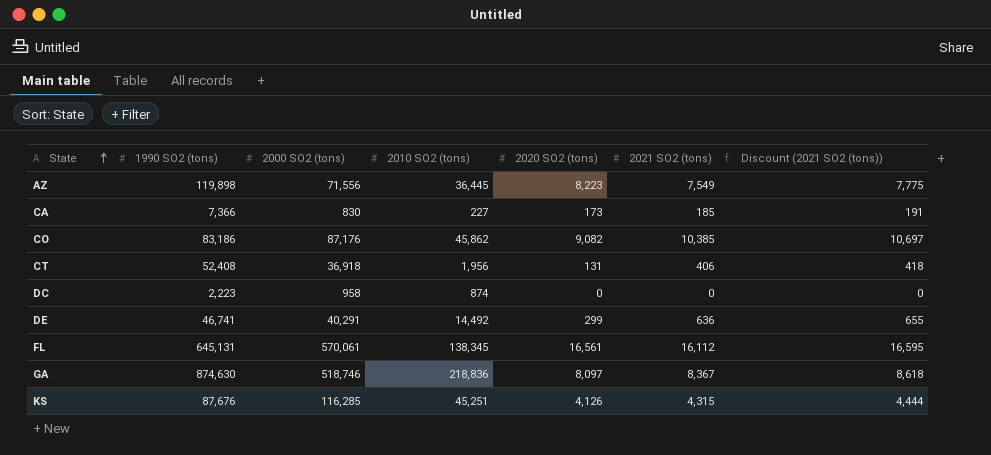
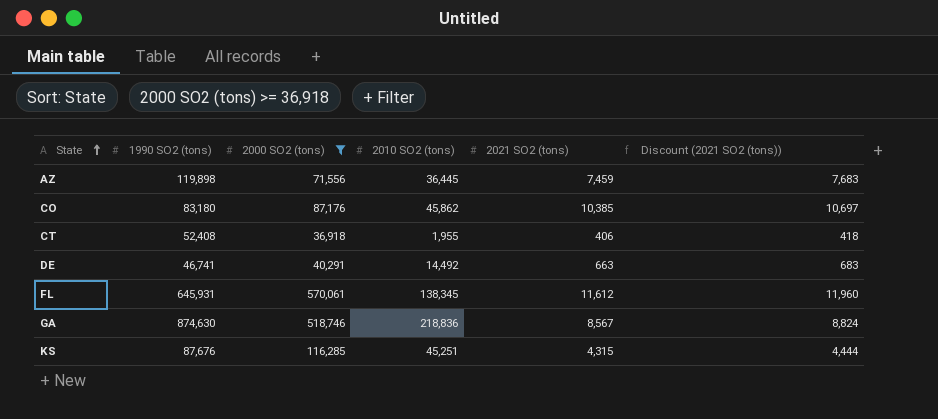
filter: none -> 2000 SO2 (tons) >= 36,918
column 2020 SO2 (tons) | position: 5 -> none
AZ | 2021 SO2 (tons): 7,549 -> 7,459
AZ | Discount (2021 SO2 (tons)): 7,775 -> 7,683
CO | 1990 SO2 (tons): 83,186 -> 83,180
CT | 2010 SO2 (tons): 1,956 -> 1,955
DE | 2021 SO2 (tons): 636 -> 663
DE | Discount (2021 SO2 (tons)): 655 -> 683
FL | 1990 SO2 (tons): 645,131 -> 645,931
FL | 2021 SO2 (tons): 16,112 -> 11,612
FL | Discount (2021 SO2 (tons)): 16,595 -> 11,960
GA | 2021 SO2 (tons): 8,367 -> 8,567
GA | Discount (2021 SO2 (tons)): 8,618 -> 8,824

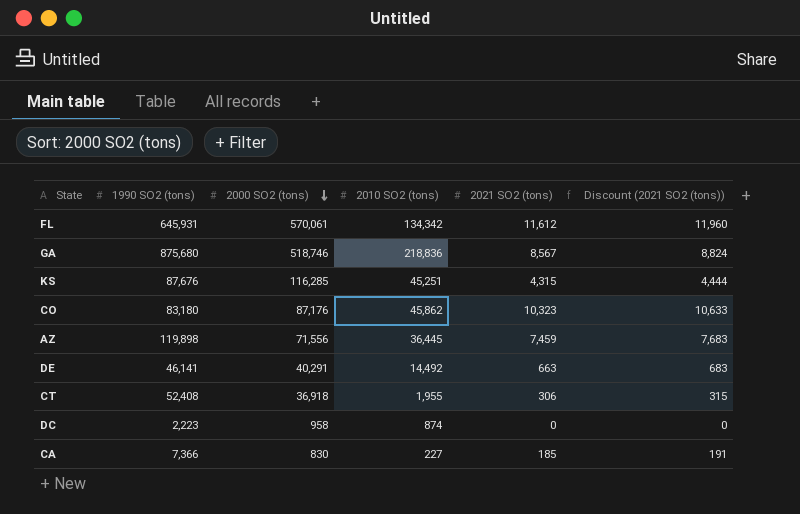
filter: 2000 SO2 (tons) >= 36,918 -> none
row order: State ascending -> 2000 SO2 (tons) descending
FL | 2010 SO2 (tons): 138,345 -> 134,342
GA | 1990 SO2 (tons): 874,630 -> 875,680
CO | 2021 SO2 (tons): 10,385 -> 10,323
CO | Discount (2021 SO2 (tons)): 10,697 -> 10,633
DE | 1990 SO2 (tons): 46,741 -> 46,141
CT | 2021 SO2 (tons): 406 -> 306
CT | Discount (2021 SO2 (tons)): 418 -> 315

